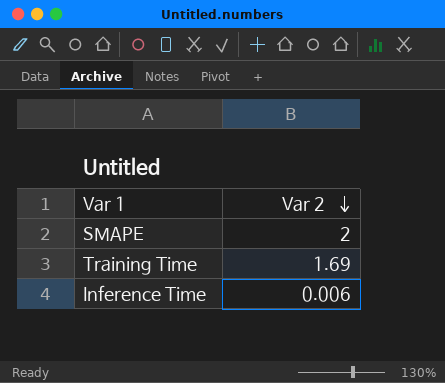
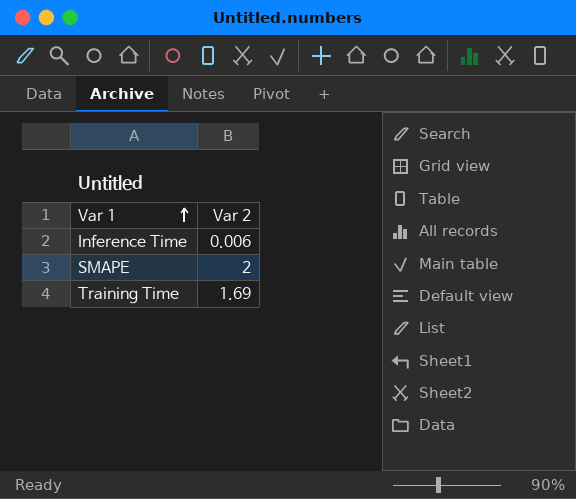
row order: Var 2 descending -> Var 1 ascending

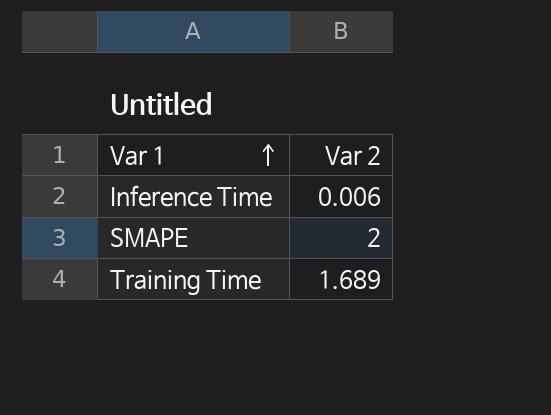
Training Time | Var 2: 1.69 -> 1.689

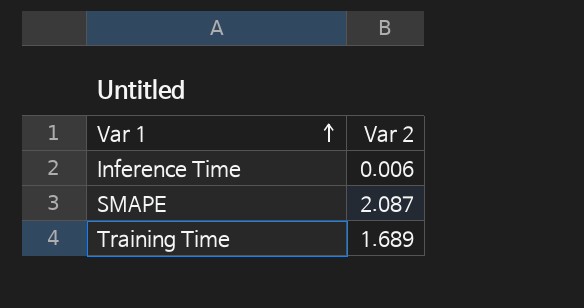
SMAPE | Var 2: 2 -> 2.087

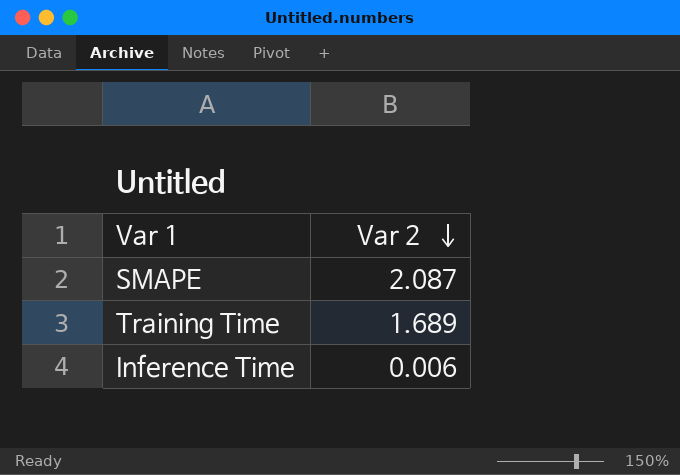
row order: Var 1 ascending -> Var 2 descending

